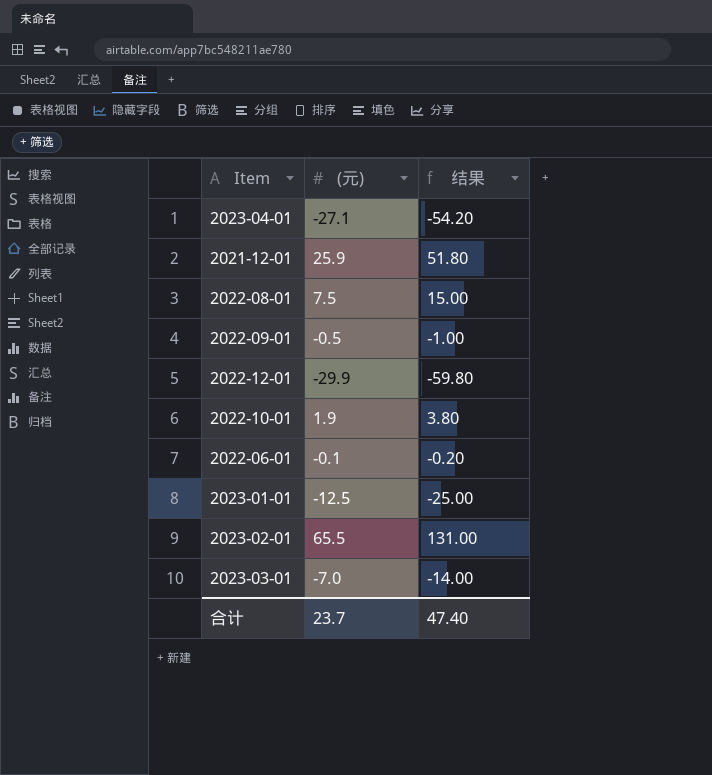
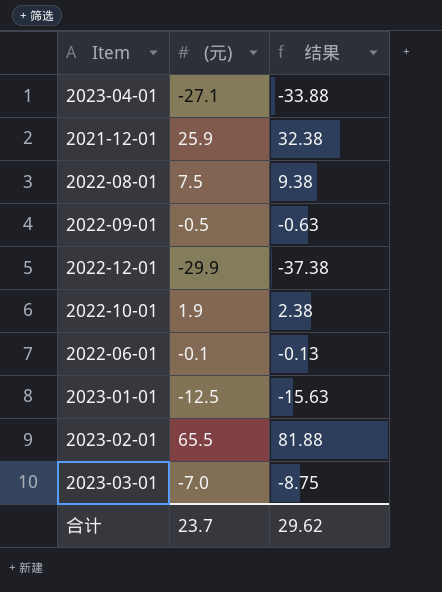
column 结果 | formula: [(元)] * 2 -> [(元)] * 1.25
合计 | 结果: 47.40 -> 29.62

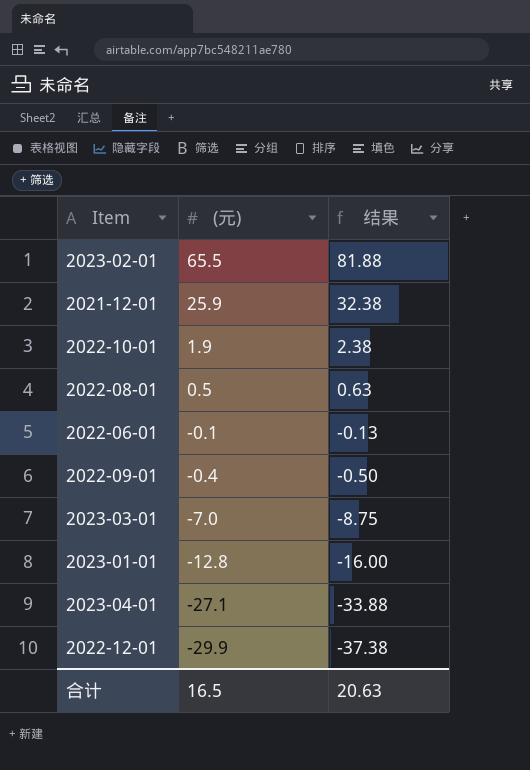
row order: none -> (元) descending
2022-08-01 | (元): 7.5 -> 0.5
2022-08-01 | 结果: 9.38 -> 0.63
2022-09-01 | (元): -0.5 -> -0.4
2022-09-01 | 结果: -0.63 -> -0.50
2023-01-01 | (元): -12.5 -> -12.8
2023-01-01 | 结果: -15.63 -> -16.00
合计 | (元): 23.7 -> 16.5
合计 | 结果: 29.62 -> 20.63

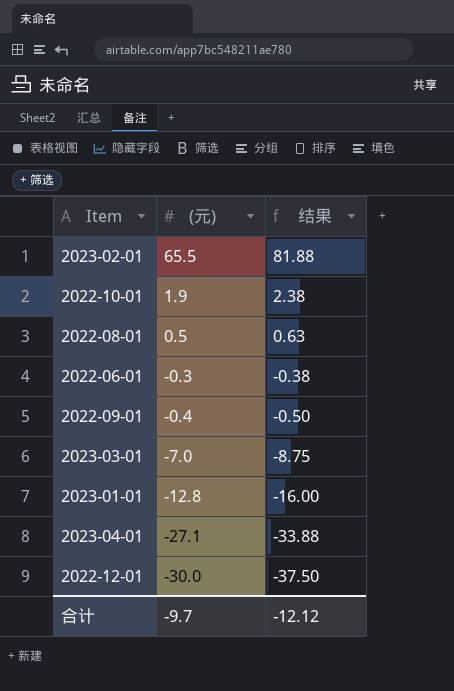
row 2021-12-01: 25.9 | 32.38 -> none
2022-06-01 | (元): -0.1 -> -0.3
2022-06-01 | 结果: -0.13 -> -0.38
2022-12-01 | (元): -29.9 -> -30.0
2022-12-01 | 结果: -37.38 -> -37.50
合计 | (元): 16.5 -> -9.7
合计 | 结果: 20.63 -> -12.12

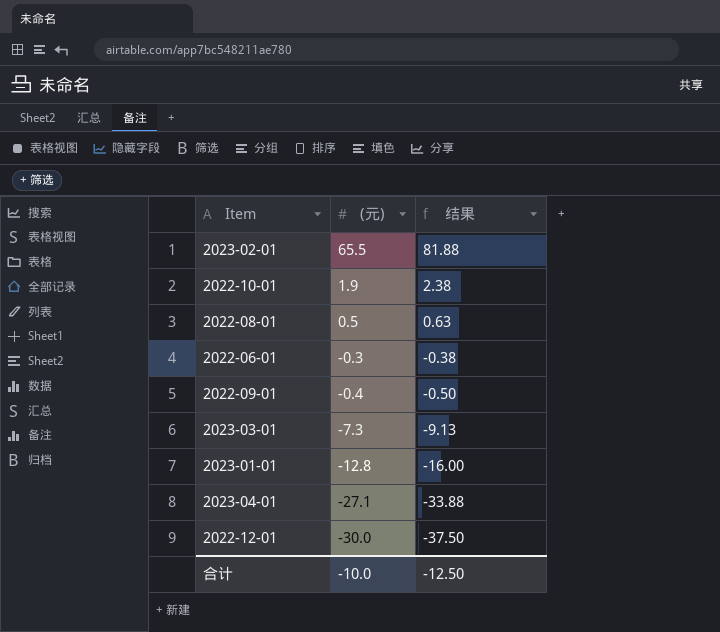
2023-03-01 | (元): -7.0 -> -7.3
2023-03-01 | 结果: -8.75 -> -9.13
合计 | (元): -9.7 -> -10.0
合计 | 结果: -12.12 -> -12.50

